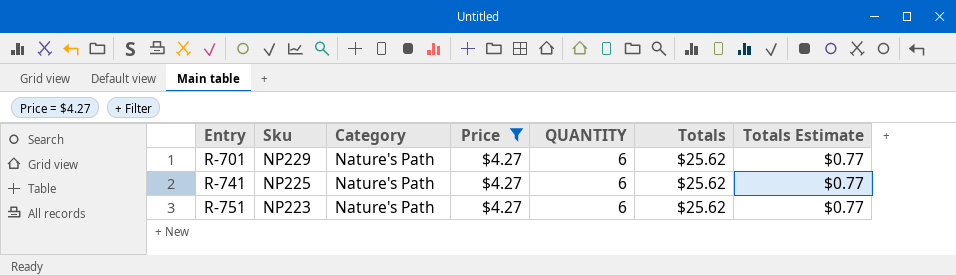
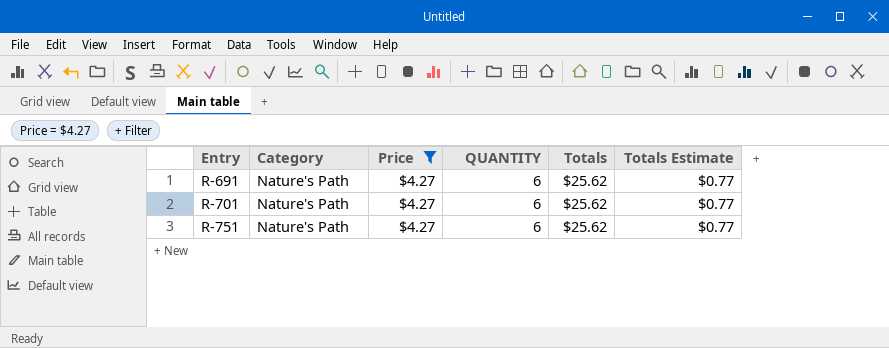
column Sku | position: 2 -> none
row R-741: NP225 | Nature's Path | $4.27 | 6 | $25.62 | $0.77 -> none
row R-691: none -> Nature's Path | $4.27 | 6 | $25.62 | $0.77

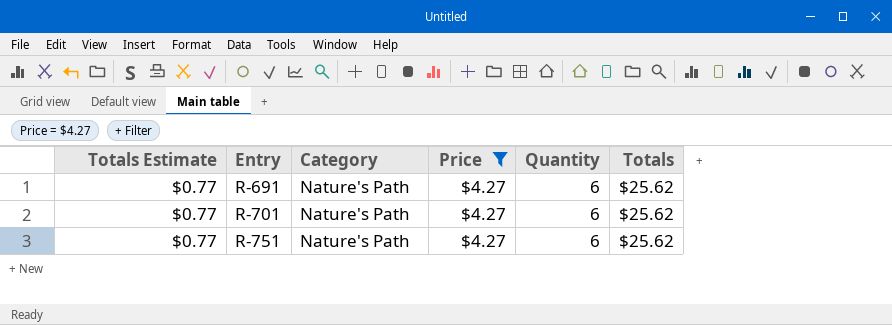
column Totals Estimate | position: 6 -> 1
column name: QUANTITY -> Quantity

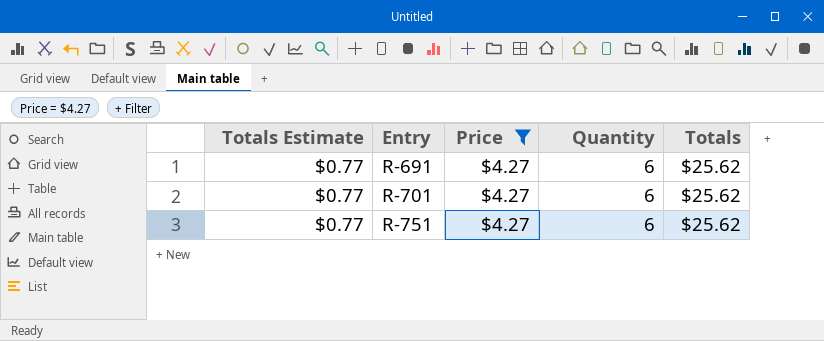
column Category | position: 3 -> none

